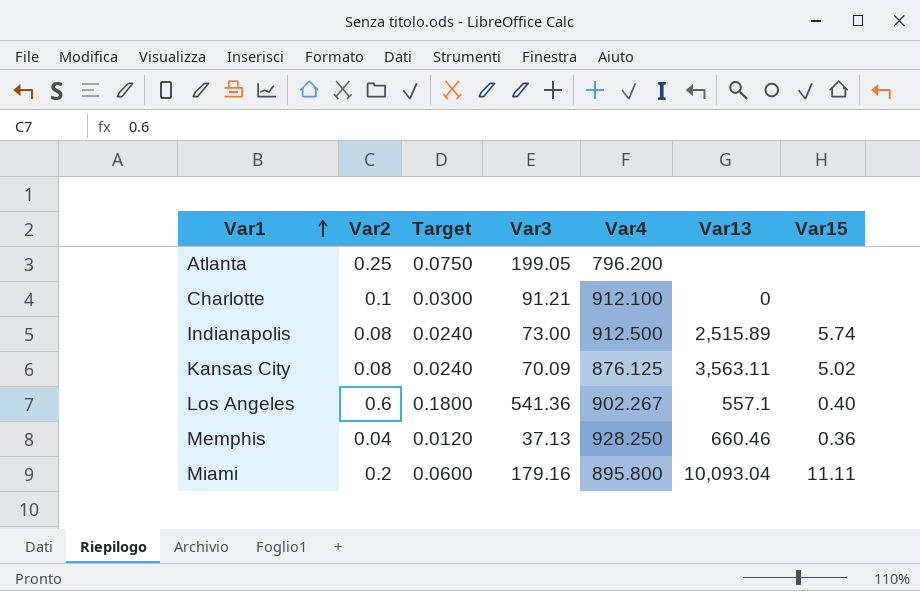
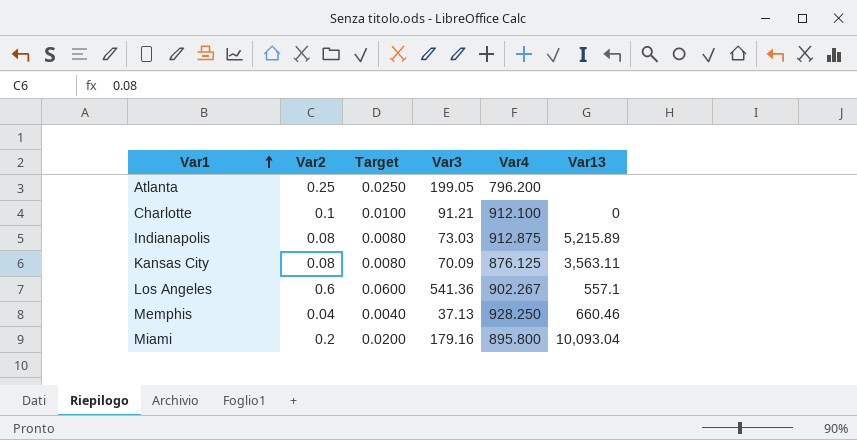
column Var15 | position: 7 -> none
column Target | formula: [Var2] * 0.3 -> [Var2] * 0.1
Indianapolis | Var3: 73.00 -> 73.03
Indianapolis | Var4: 912.500 -> 912.875
Indianapolis | Var13: 2,515.89 -> 5,215.89

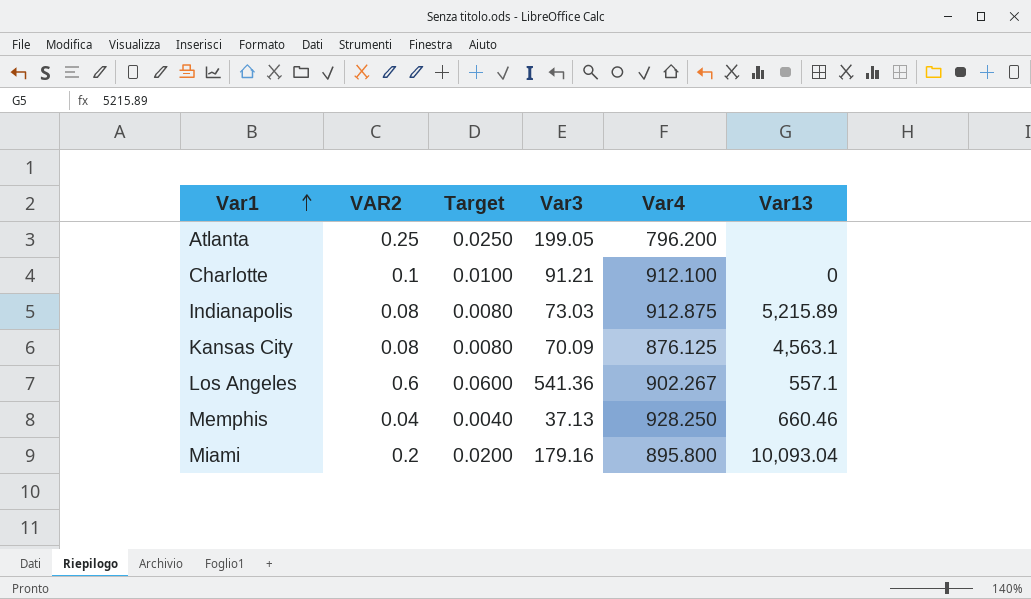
column name: Var2 -> VAR2
Kansas City | Var13: 3,563.11 -> 4,563.1

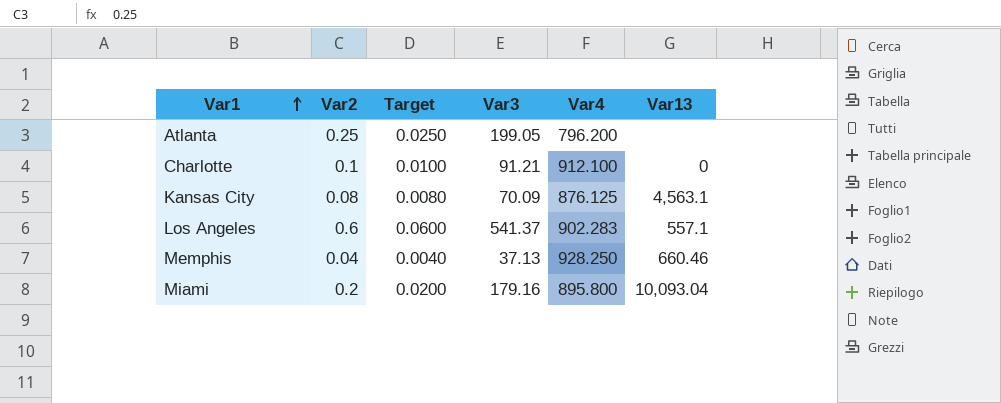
column name: VAR2 -> Var2
row Indianapolis: 0.08 | 0.0080 | 73.03 | 912.875 | 5,215.89 -> none
Los Angeles | Var3: 541.36 -> 541.37
Los Angeles | Var4: 902.267 -> 902.283

